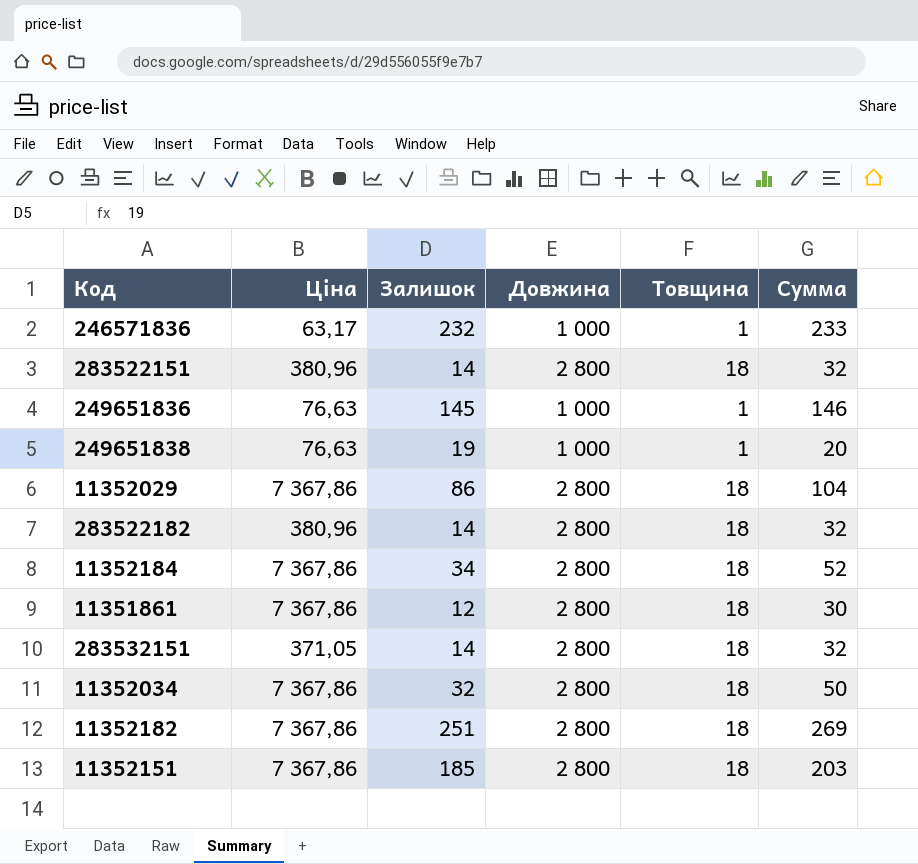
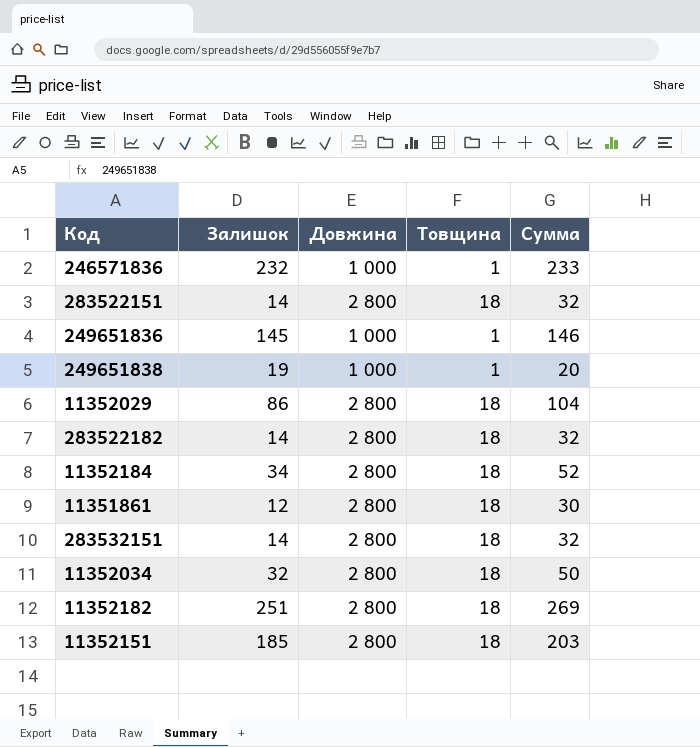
column Ціна | position: 2 -> none

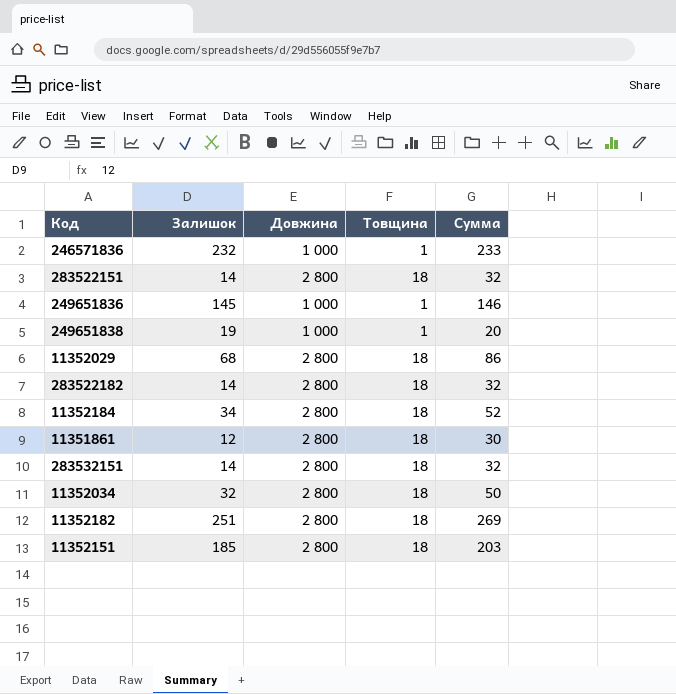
11352029 | Залишок: 86 -> 68
11352029 | Сумма: 104 -> 86

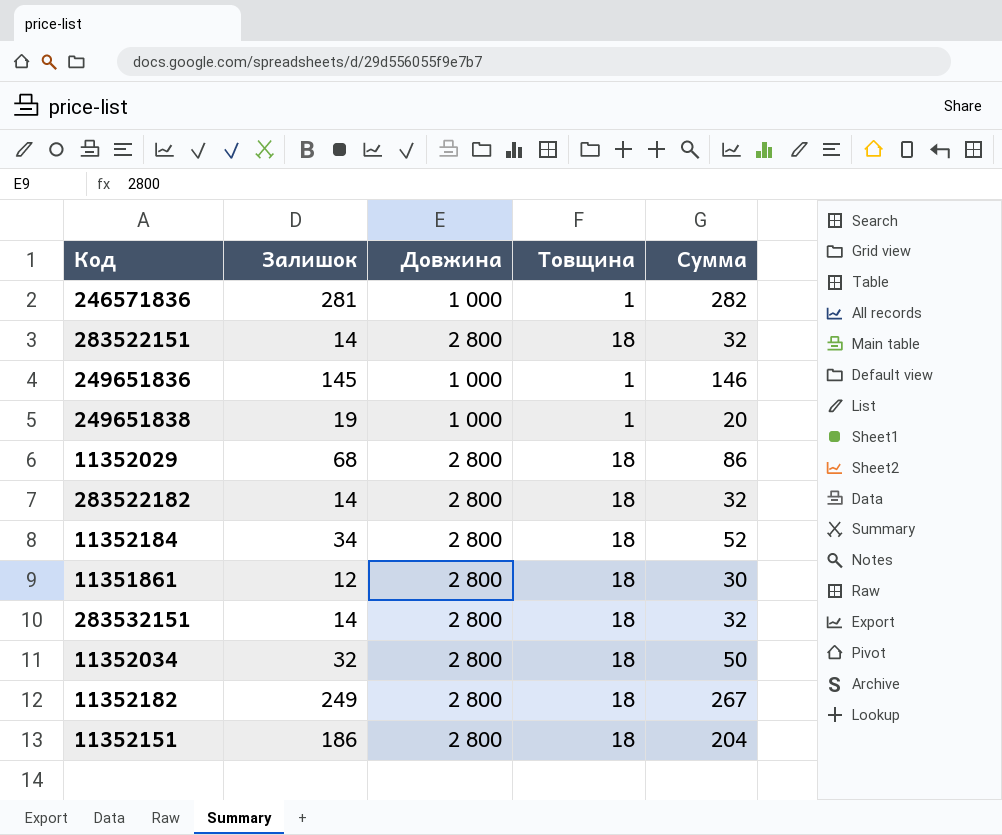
246571836 | Залишок: 232 -> 281
246571836 | Сумма: 233 -> 282
11352182 | Залишок: 251 -> 249
11352182 | Сумма: 269 -> 267
11352151 | Залишок: 185 -> 186
11352151 | Сумма: 203 -> 204

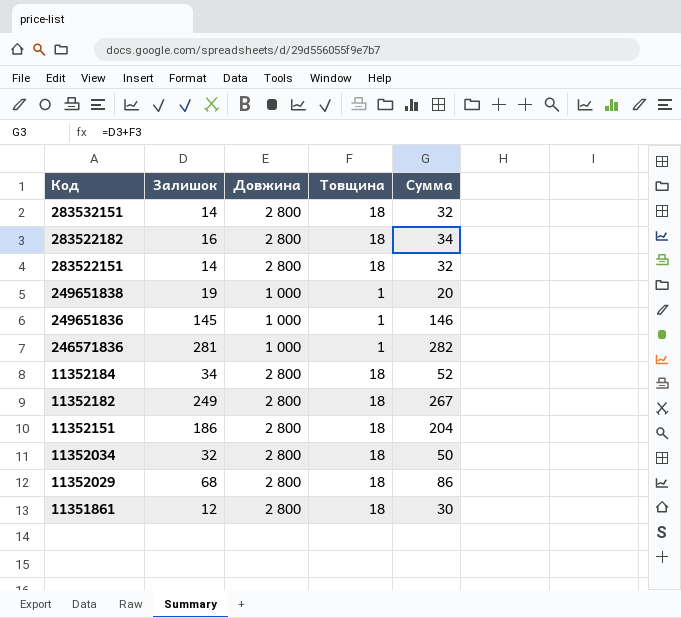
row order: none -> Код descending
283522182 | Залишок: 14 -> 16
283522182 | Сумма: 32 -> 34

